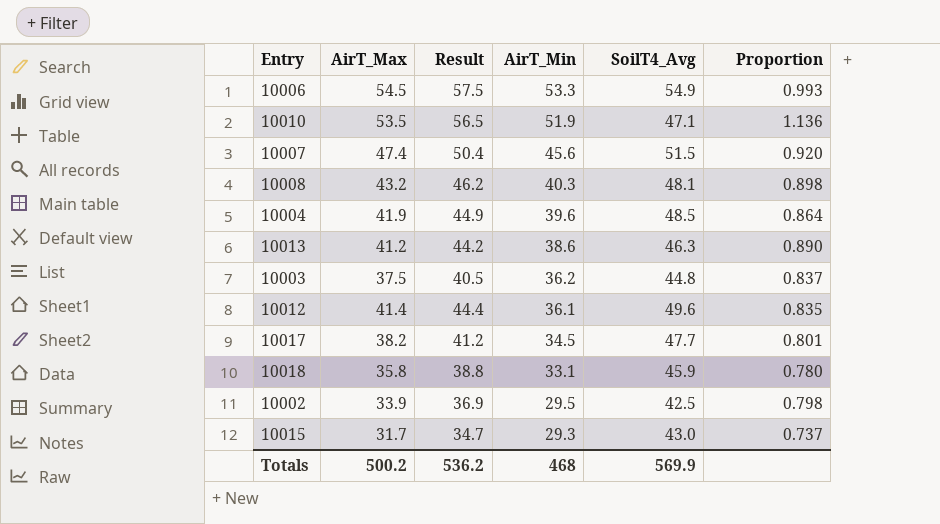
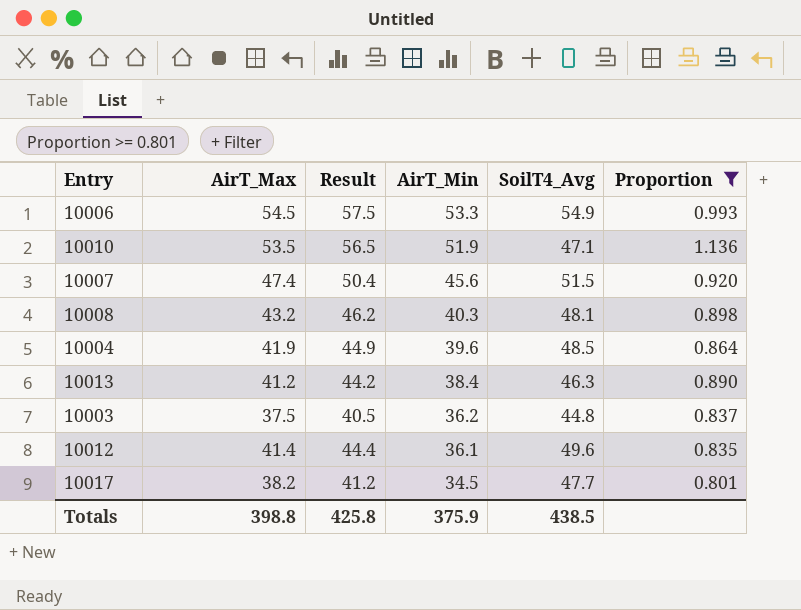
filter: none -> Proportion >= 0.801
10013 | AirT_Min: 38.6 -> 38.4
Totals | AirT_Max: 500.2 -> 398.8
Totals | Result: 536.2 -> 425.8
Totals | AirT_Min: 468 -> 375.9
Totals | SoilT4_Avg: 569.9 -> 438.5

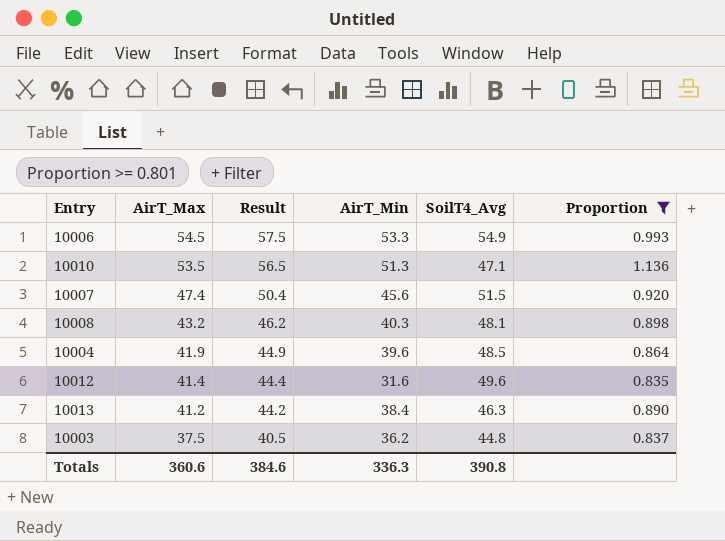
row order: AirT_Min descending -> AirT_Max descending
row 10017: 38.2 | 41.2 | 34.5 | 47.7 | 0.801 -> none
10010 | AirT_Min: 51.9 -> 51.3
10012 | AirT_Min: 36.1 -> 31.6
Totals | AirT_Max: 398.8 -> 360.6
Totals | Result: 425.8 -> 384.6
Totals | AirT_Min: 375.9 -> 336.3
Totals | SoilT4_Avg: 438.5 -> 390.8

